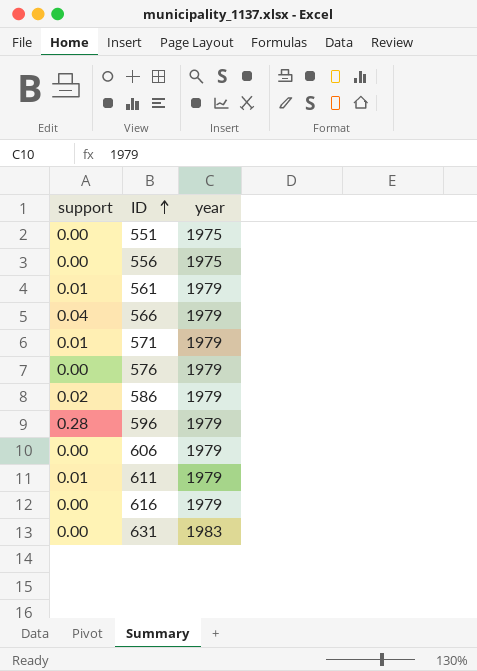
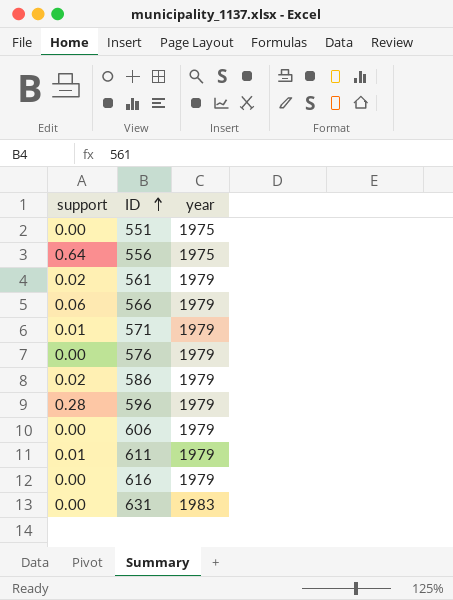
556 | support: 0.00 -> 0.64
561 | support: 0.01 -> 0.02
566 | support: 0.04 -> 0.06

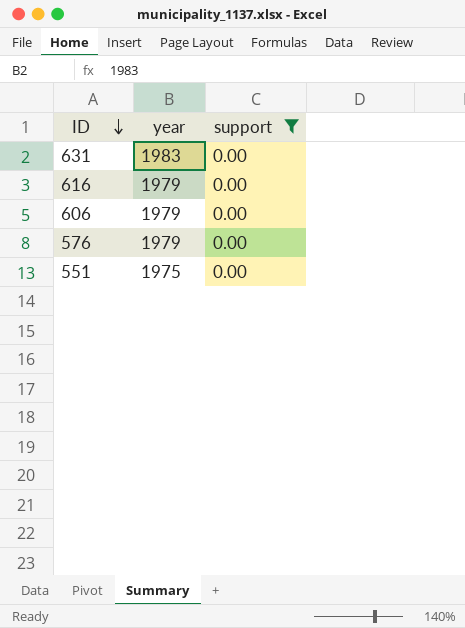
filter: none -> support = 0.00
row order: ID ascending -> ID descending
column support | position: 1 -> 3

